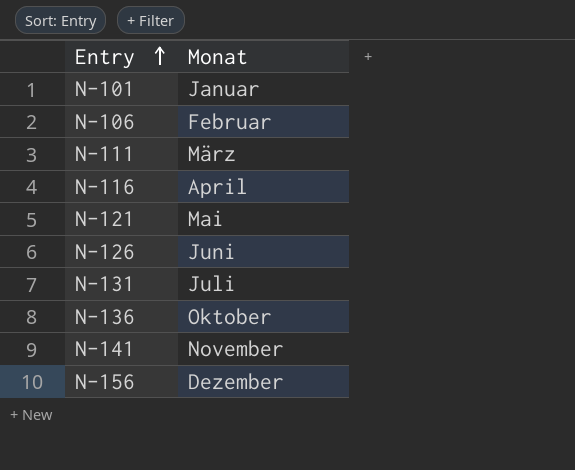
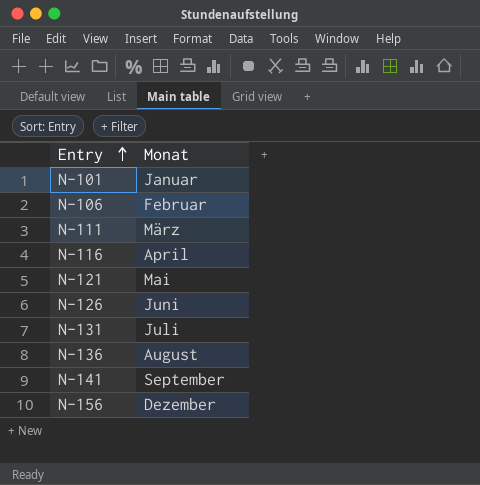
N-136 | Monat: Oktober -> August
N-141 | Monat: November -> September

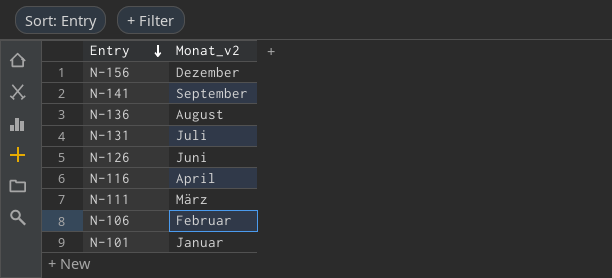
row order: Entry ascending -> Entry descending
column name: Monat -> Monat_v2
row N-121: Mai -> none

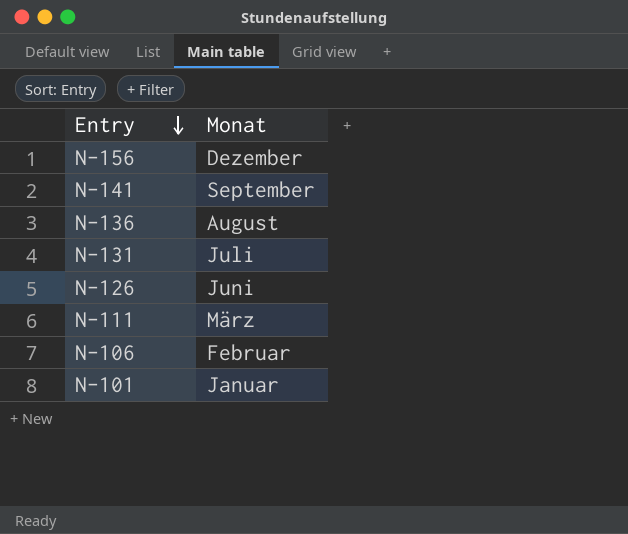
column name: Monat_v2 -> Monat
row N-116: April -> none

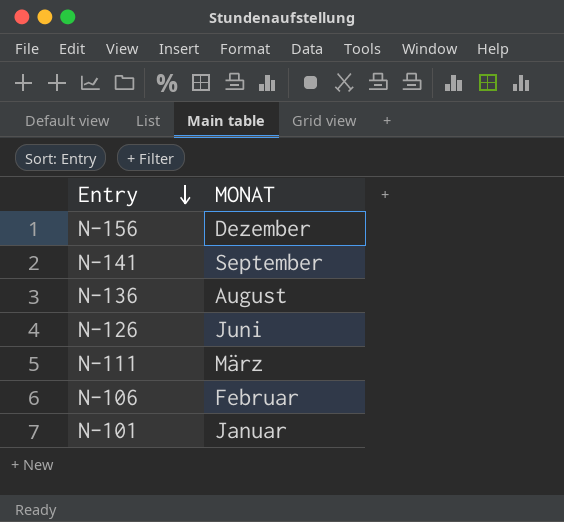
column name: Monat -> MONAT
row N-131: Juli -> none

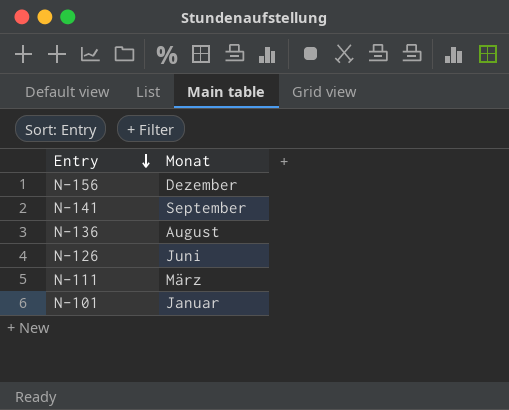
column name: MONAT -> Monat
row N-106: Februar -> none

